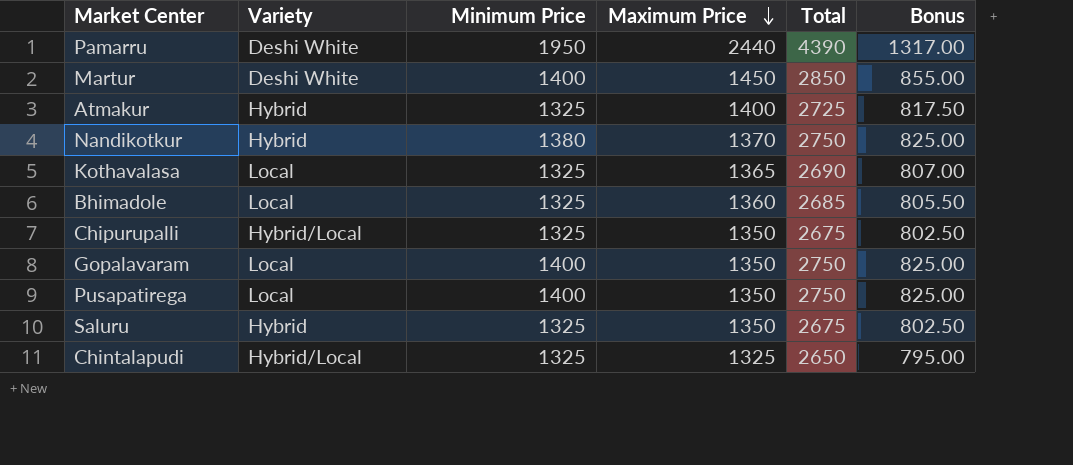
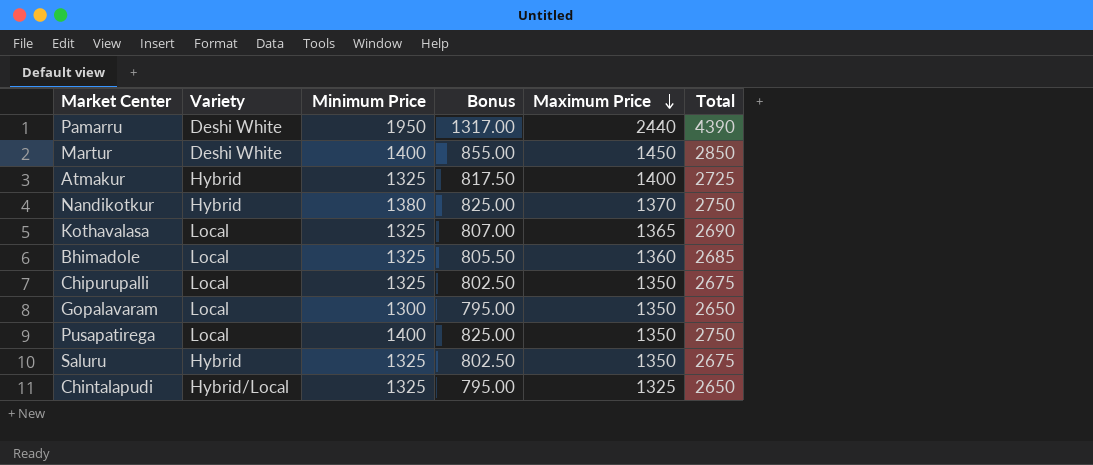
column Bonus | position: 6 -> 4
Chipurupalli | Variety: Hybrid/Local -> Local
Gopalavaram | Minimum Price: 1400 -> 1300
Gopalavaram | Bonus: 825.00 -> 795.00
Gopalavaram | Total: 2750 -> 2650

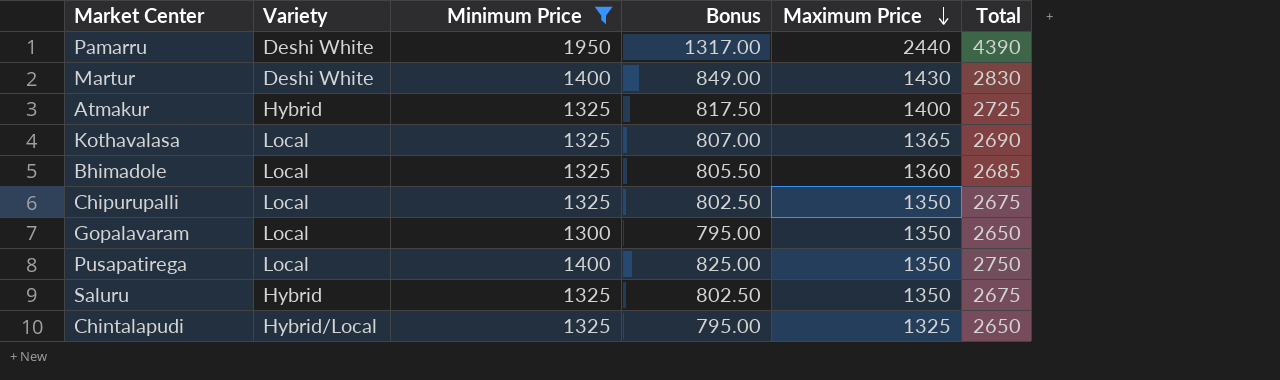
filter: none -> Minimum Price != 1380
Martur | Bonus: 855.00 -> 849.00
Martur | Maximum Price: 1450 -> 1430
Martur | Total: 2850 -> 2830

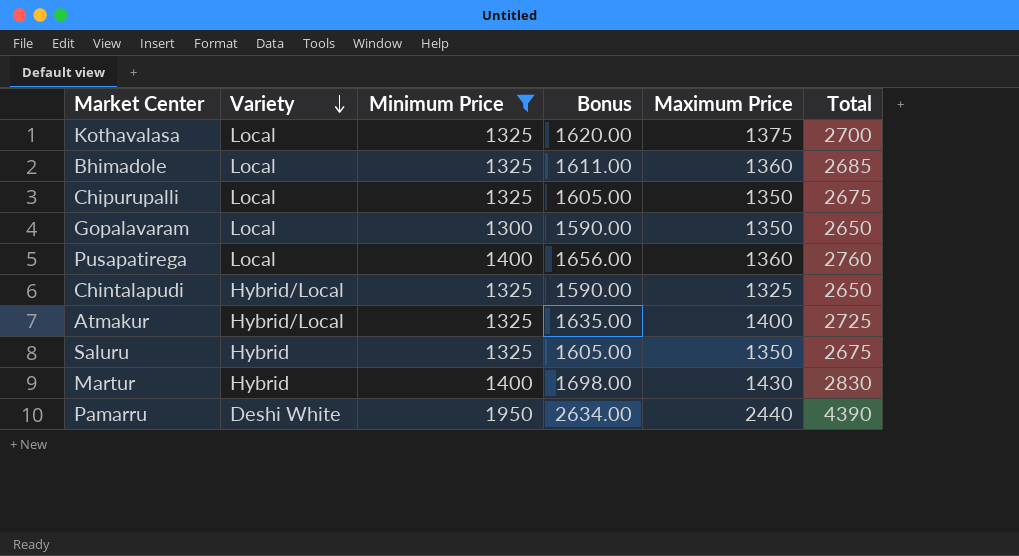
row order: Maximum Price descending -> Variety descending
column Bonus | formula: [Total] * 0.3 -> [Total] * 0.6
Kothavalasa | Maximum Price: 1365 -> 1375
Kothavalasa | Total: 2690 -> 2700
Pusapatirega | Maximum Price: 1350 -> 1360
Pusapatirega | Total: 2750 -> 2760
Atmakur | Variety: Hybrid -> Hybrid/Local
Martur | Variety: Deshi White -> Hybrid

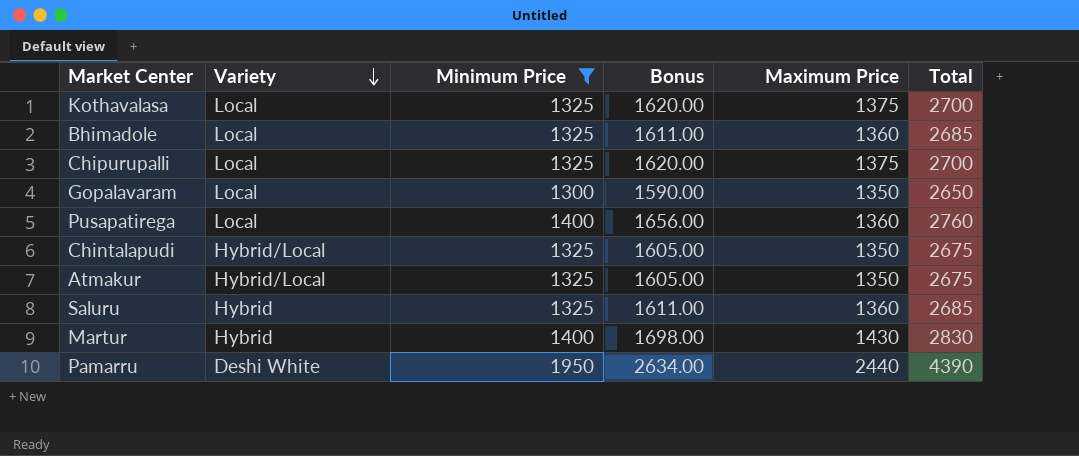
Chipurupalli | Bonus: 1605.00 -> 1620.00
Chipurupalli | Maximum Price: 1350 -> 1375
Chipurupalli | Total: 2675 -> 2700
Chintalapudi | Bonus: 1590.00 -> 1605.00
Chintalapudi | Maximum Price: 1325 -> 1350
Chintalapudi | Total: 2650 -> 2675
Atmakur | Bonus: 1635.00 -> 1605.00
Atmakur | Maximum Price: 1400 -> 1350
Atmakur | Total: 2725 -> 2675
Saluru | Bonus: 1605.00 -> 1611.00
Saluru | Maximum Price: 1350 -> 1360
Saluru | Total: 2675 -> 2685

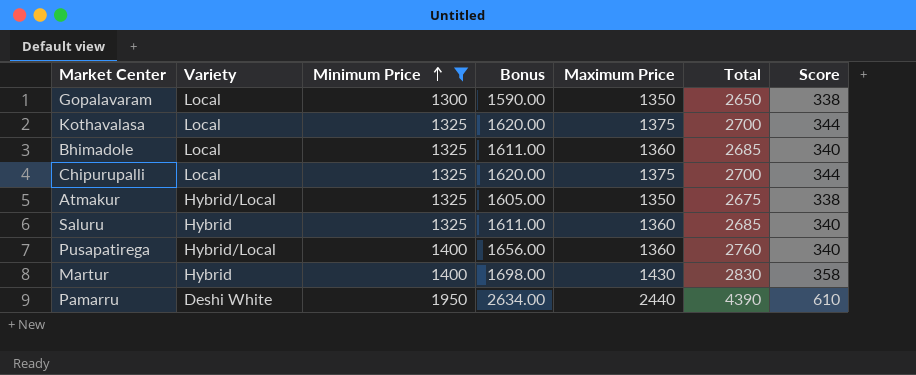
row order: Variety descending -> Minimum Price ascending
column Score | formula: none -> [Maximum Price] * 0.25
row Chintalapudi: Hybrid/Local | 1325 | 1605.00 | 1350 | 2675 -> none
Pusapatirega | Variety: Local -> Hybrid/Local

